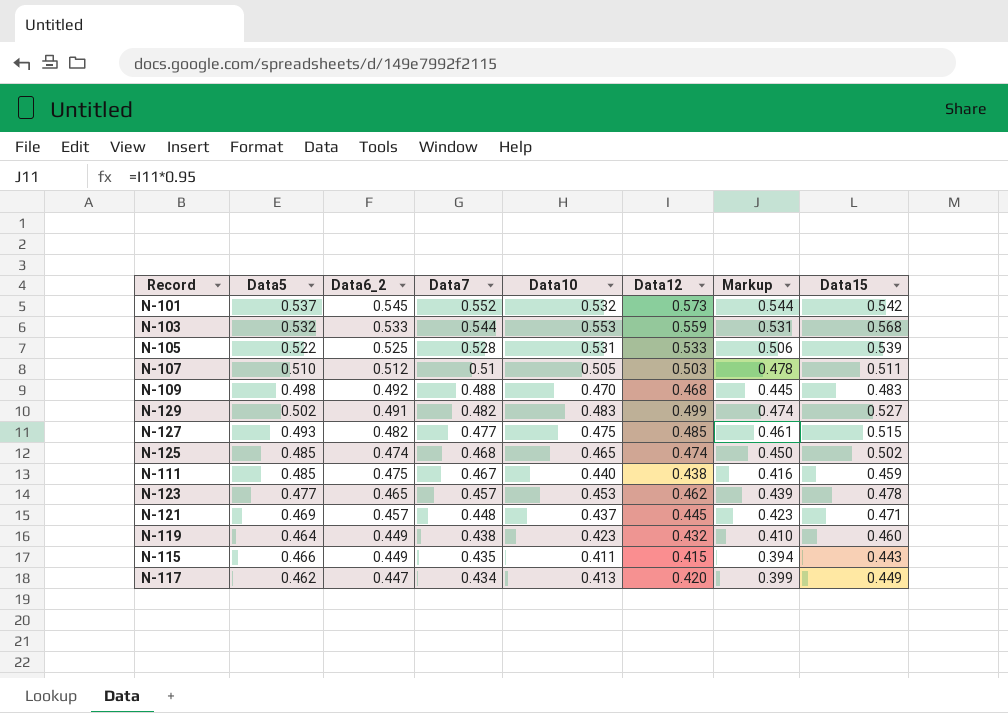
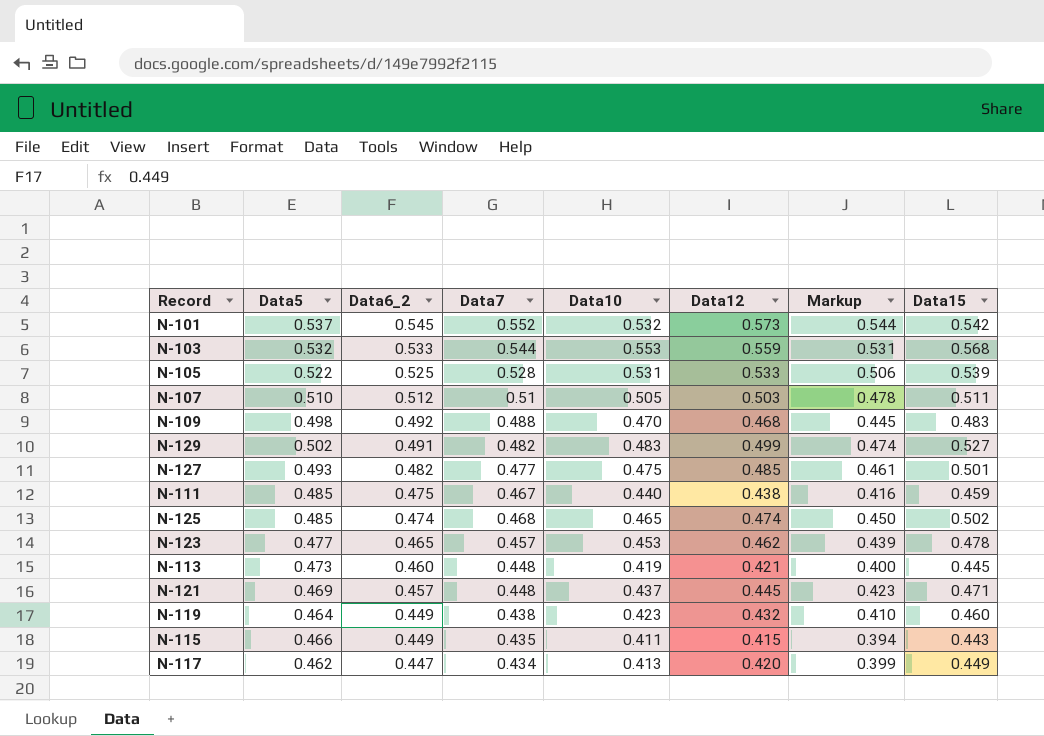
row order: Data7 descending -> Data6_2 descending
N-127 | Data15: 0.515 -> 0.501
row N-113: none -> 0.473 | 0.460 | 0.448 | 0.419 | 0.421 | 0.400 | 0.445

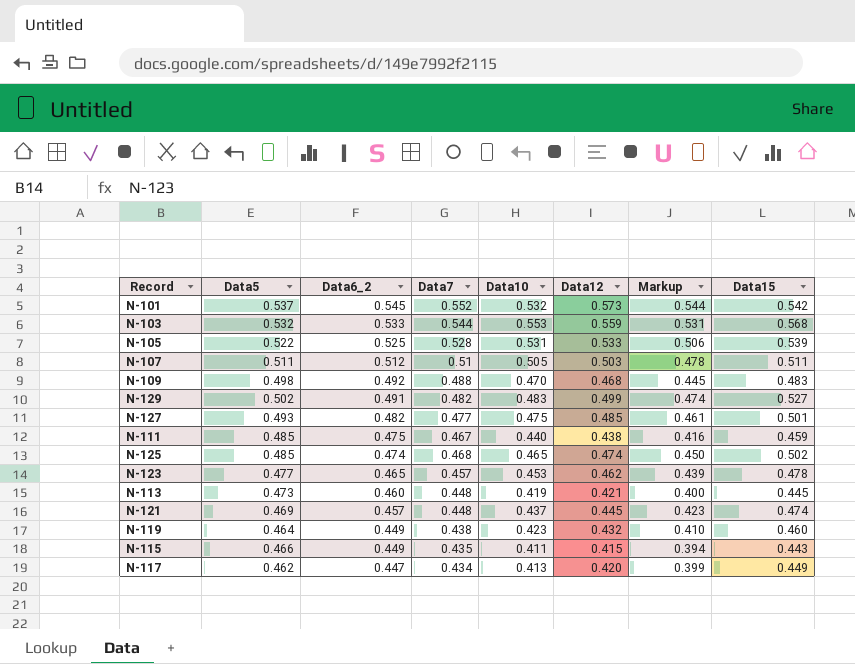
N-107 | Data5: 0.510 -> 0.511
N-121 | Data15: 0.471 -> 0.474

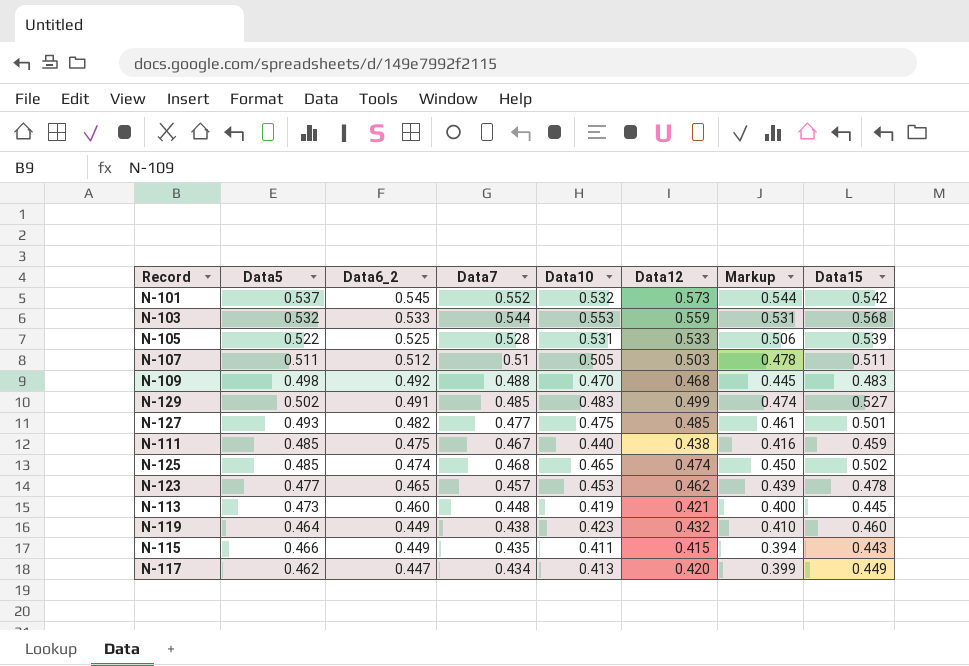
row N-121: 0.469 | 0.457 | 0.448 | 0.437 | 0.445 | 0.423 | 0.474 -> none
N-129 | Data7: 0.482 -> 0.485

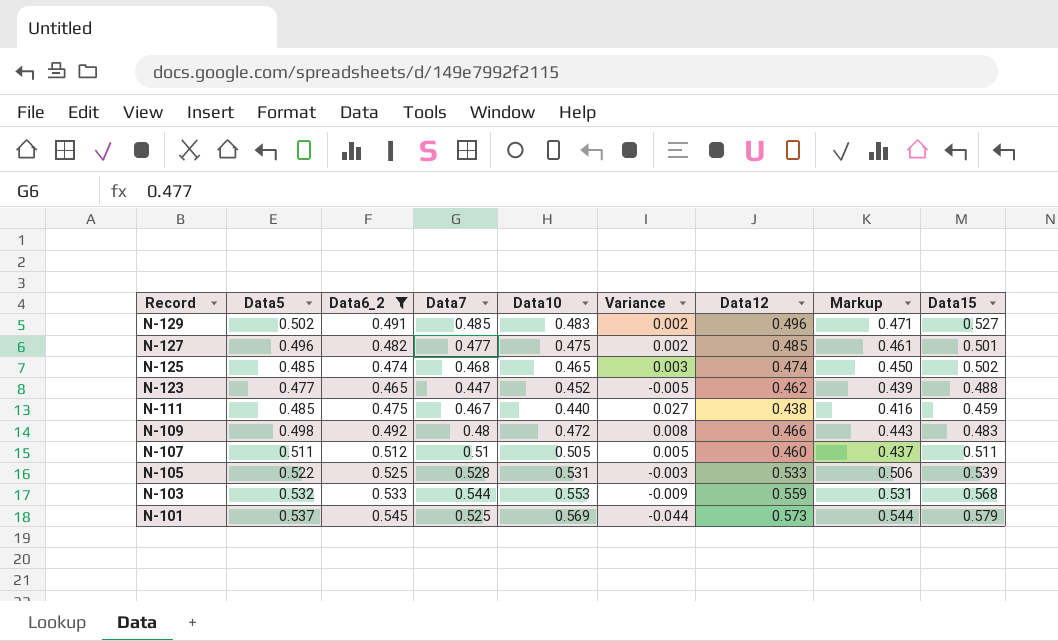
filter: none -> Data6_2 >= 0.465
row order: Data6_2 descending -> Record descending
column Variance | formula: none -> [Data7] - [Data10]
N-129 | Data12: 0.499 -> 0.496
N-129 | Markup: 0.474 -> 0.471
N-127 | Data5: 0.493 -> 0.496
N-123 | Data7: 0.457 -> 0.447
N-123 | Data10: 0.453 -> 0.452
N-123 | Data15: 0.478 -> 0.488
N-109 | Data7: 0.488 -> 0.48
N-109 | Data10: 0.470 -> 0.472
N-109 | Data12: 0.468 -> 0.466
N-109 | Markup: 0.445 -> 0.443
N-107 | Data12: 0.503 -> 0.460
N-107 | Markup: 0.478 -> 0.437
N-101 | Data7: 0.552 -> 0.525
N-101 | Data10: 0.532 -> 0.569
N-101 | Data15: 0.542 -> 0.579

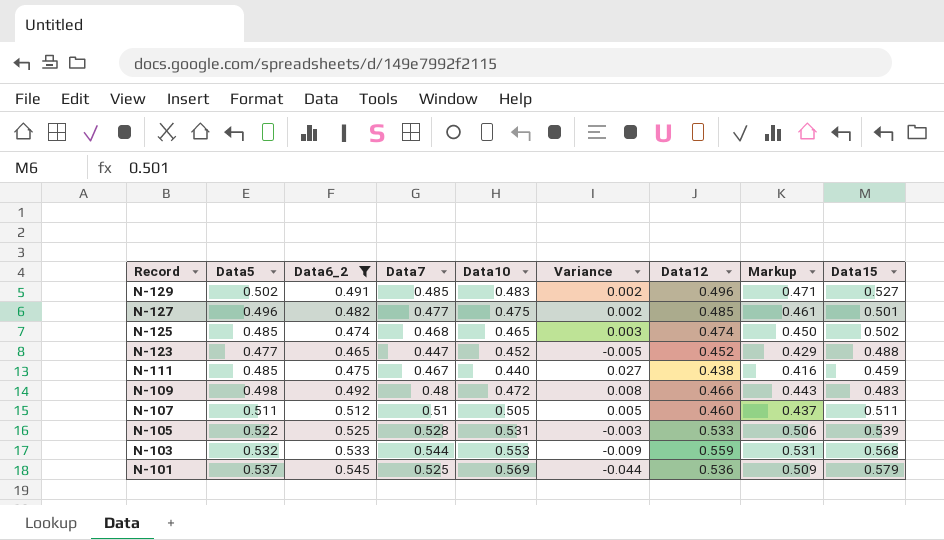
N-123 | Data12: 0.462 -> 0.452
N-123 | Markup: 0.439 -> 0.429
N-101 | Data12: 0.573 -> 0.536
N-101 | Markup: 0.544 -> 0.509

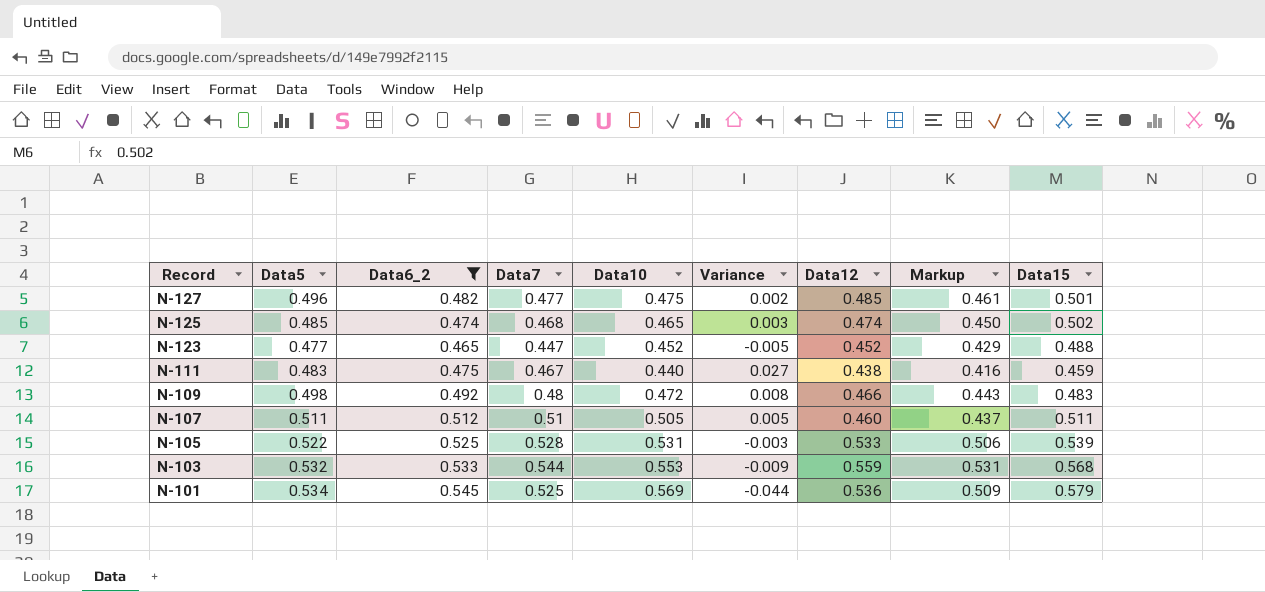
row N-129: 0.502 | 0.491 | 0.485 | 0.483 | 0.002 | 0.496 | 0.471 | 0.527 -> none
N-111 | Data5: 0.485 -> 0.483
N-101 | Data5: 0.537 -> 0.534

